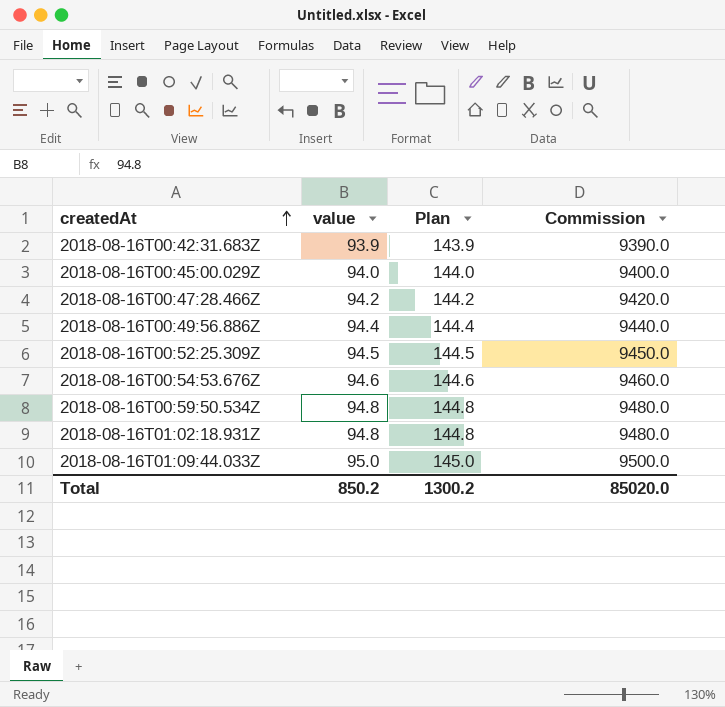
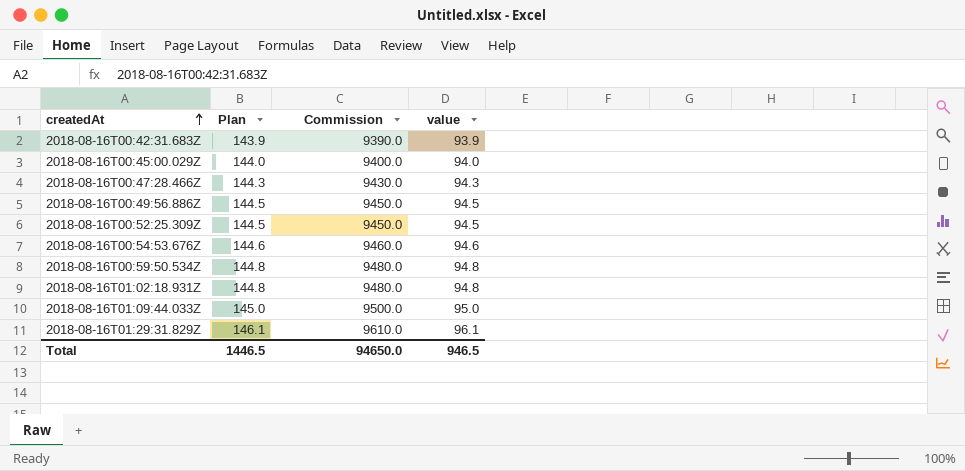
column value | position: 2 -> 4
2018-08-16T00:47:28.466Z | Plan: 144.2 -> 144.3
2018-08-16T00:47:28.466Z | Commission: 9420.0 -> 9430.0
2018-08-16T00:47:28.466Z | value: 94.2 -> 94.3
2018-08-16T00:49:56.886Z | Plan: 144.4 -> 144.5
2018-08-16T00:49:56.886Z | Commission: 9440.0 -> 9450.0
2018-08-16T00:49:56.886Z | value: 94.4 -> 94.5
row 2018-08-16T01:29:31.829Z: none -> 146.1 | 9610.0 | 96.1
Total | Plan: 1300.2 -> 1446.5
Total | Commission: 85020.0 -> 94650.0
Total | value: 850.2 -> 946.5

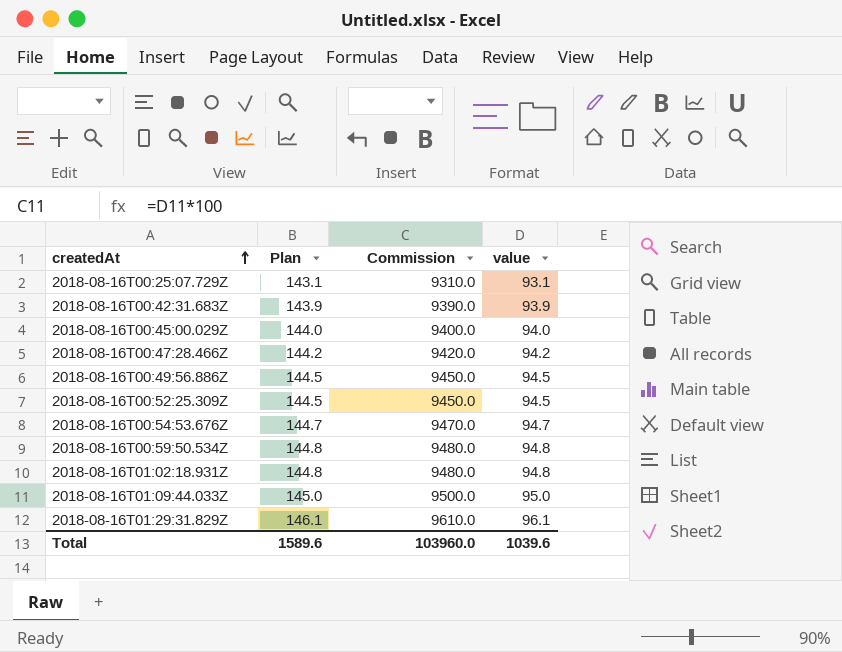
row 2018-08-16T00:25:07.729Z: none -> 143.1 | 9310.0 | 93.1
2018-08-16T00:47:28.466Z | Plan: 144.3 -> 144.2
2018-08-16T00:47:28.466Z | Commission: 9430.0 -> 9420.0
2018-08-16T00:47:28.466Z | value: 94.3 -> 94.2
2018-08-16T00:54:53.676Z | Plan: 144.6 -> 144.7
2018-08-16T00:54:53.676Z | Commission: 9460.0 -> 9470.0
2018-08-16T00:54:53.676Z | value: 94.6 -> 94.7
Total | Plan: 1446.5 -> 1589.6
Total | Commission: 94650.0 -> 103960.0
Total | value: 946.5 -> 1039.6

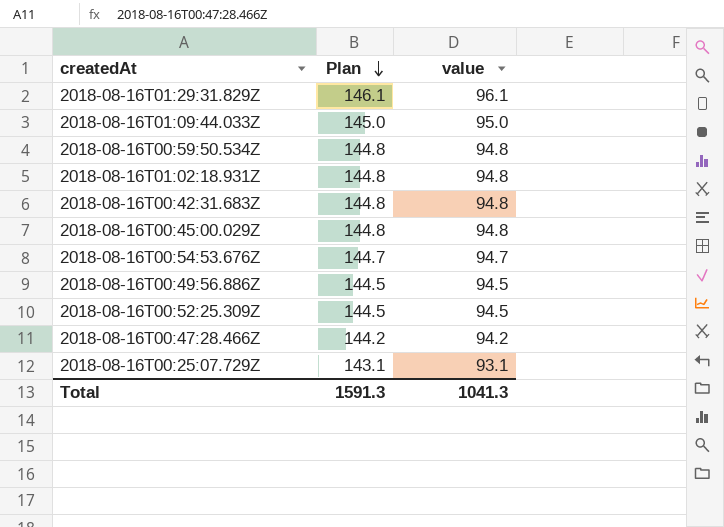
row order: createdAt ascending -> Plan descending
column Commission | formula: [value] * 100 -> none
2018-08-16T00:42:31.683Z | Plan: 143.9 -> 144.8
2018-08-16T00:42:31.683Z | value: 93.9 -> 94.8
2018-08-16T00:45:00.029Z | Plan: 144.0 -> 144.8
2018-08-16T00:45:00.029Z | value: 94.0 -> 94.8
Total | Plan: 1589.6 -> 1591.3
Total | value: 1039.6 -> 1041.3

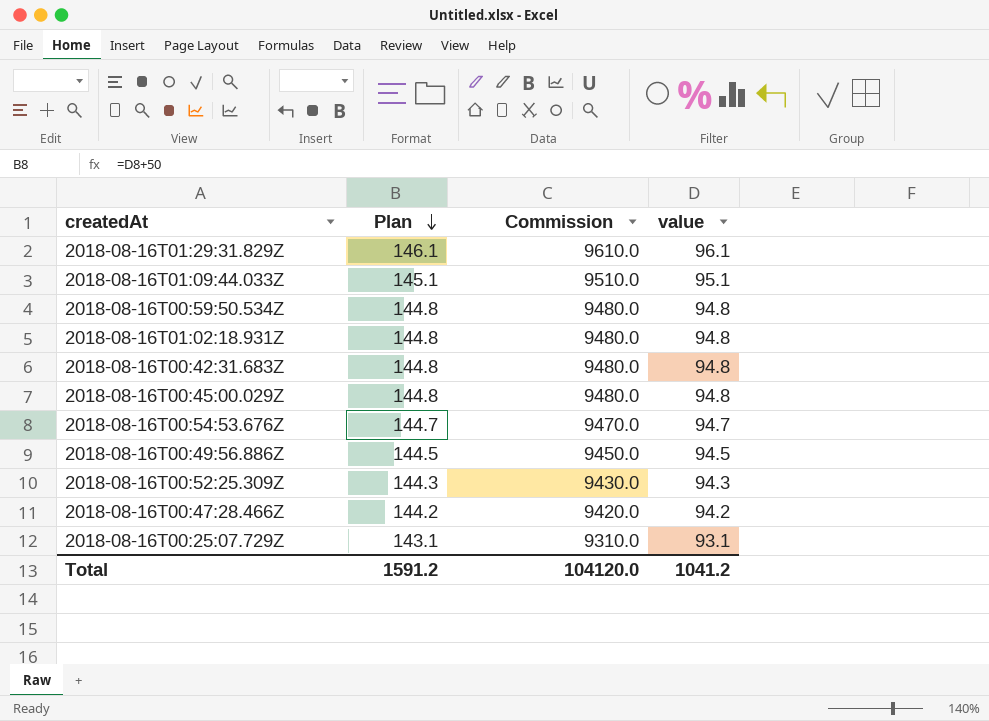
column Commission | formula: none -> [value] * 100
2018-08-16T01:09:44.033Z | Plan: 145.0 -> 145.1
2018-08-16T01:09:44.033Z | value: 95.0 -> 95.1
2018-08-16T00:52:25.309Z | Plan: 144.5 -> 144.3
2018-08-16T00:52:25.309Z | value: 94.5 -> 94.3
Total | Plan: 1591.3 -> 1591.2
Total | value: 1041.3 -> 1041.2

